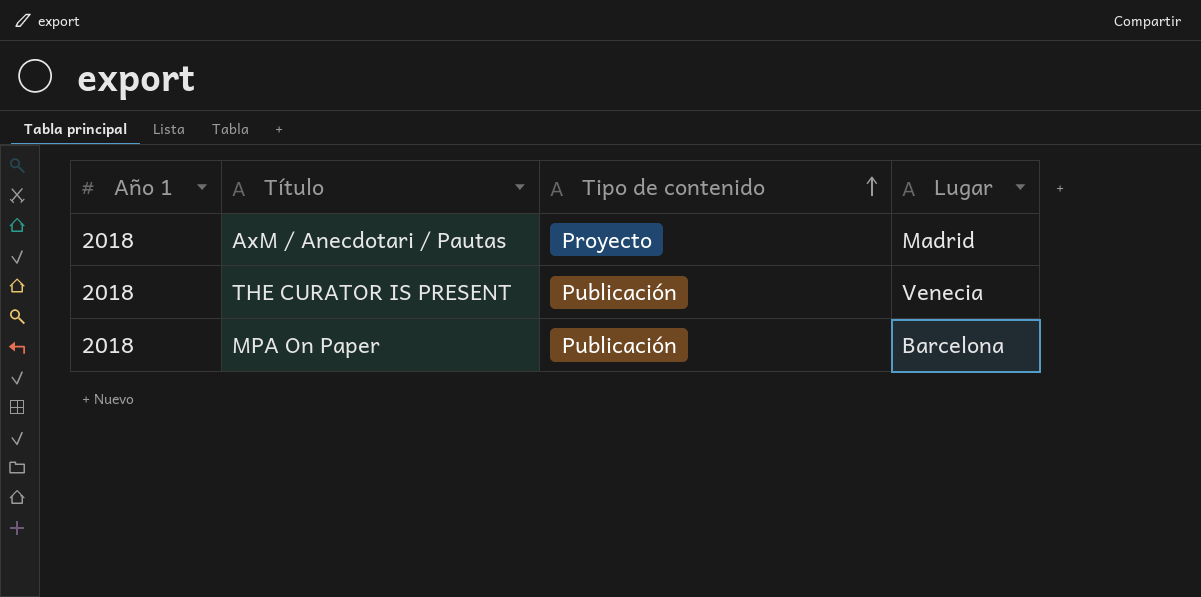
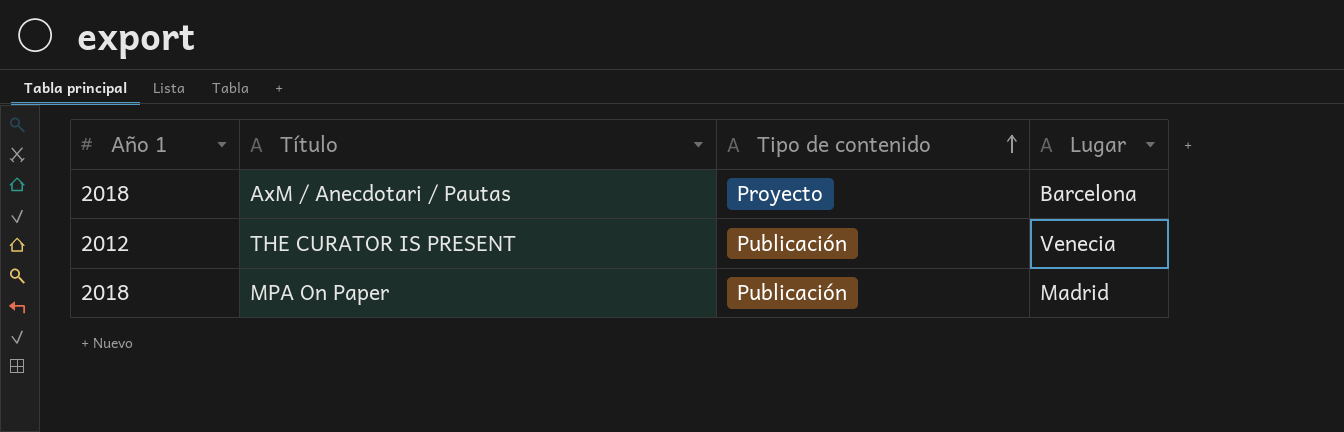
AxM / Anecdotari / Pautas | Lugar: Madrid -> Barcelona
THE CURATOR IS PRESENT | Año 1: 2018 -> 2012
MPA On Paper | Lugar: Barcelona -> Madrid

